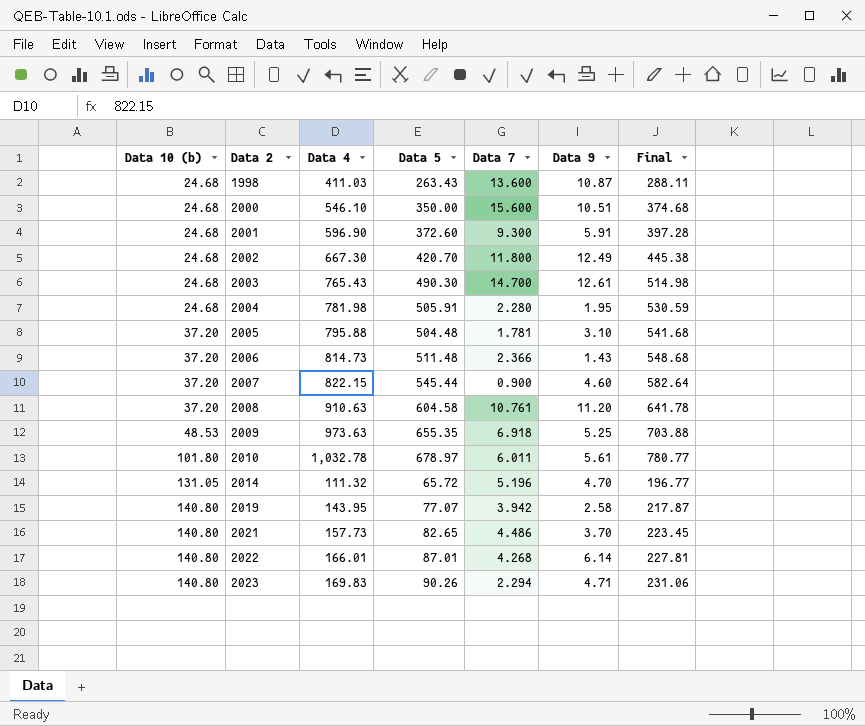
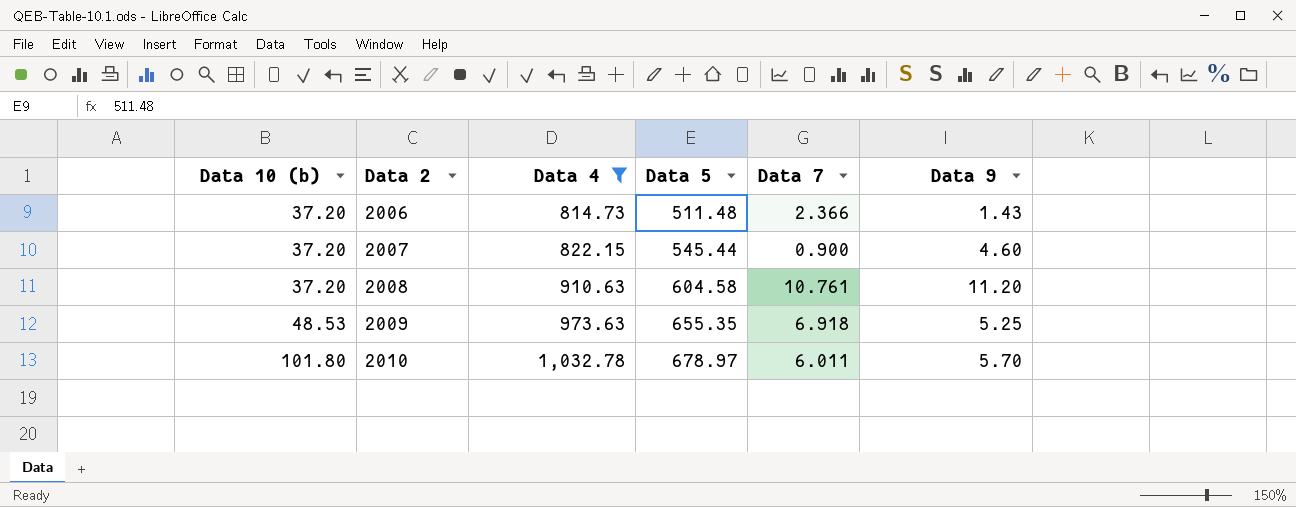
filter: none -> Data 4 >= 814.73
column Final | formula: [Data 10 (b)] + [Data 5] -> none
2010 | Data 9: 5.61 -> 5.70

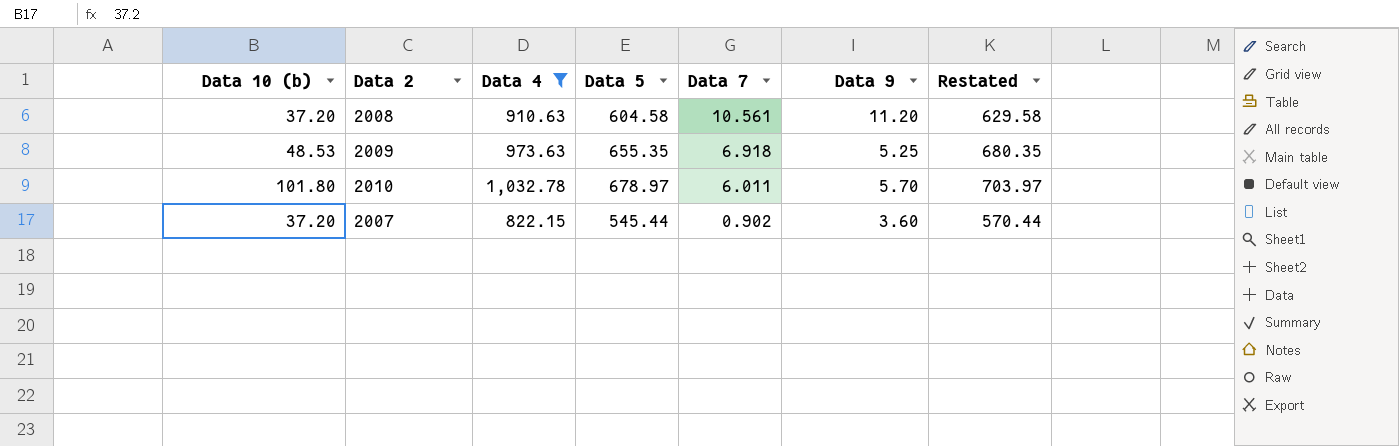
row order: Data 10 (b) ascending -> Data 7 descending
column Restated | formula: none -> [Data 5] + 25
row 2006: 37.20 | 814.73 | 511.48 | 2.366 | 1.43 -> none
2008 | Data 7: 10.761 -> 10.561
2007 | Data 7: 0.900 -> 0.902
2007 | Data 9: 4.60 -> 3.60

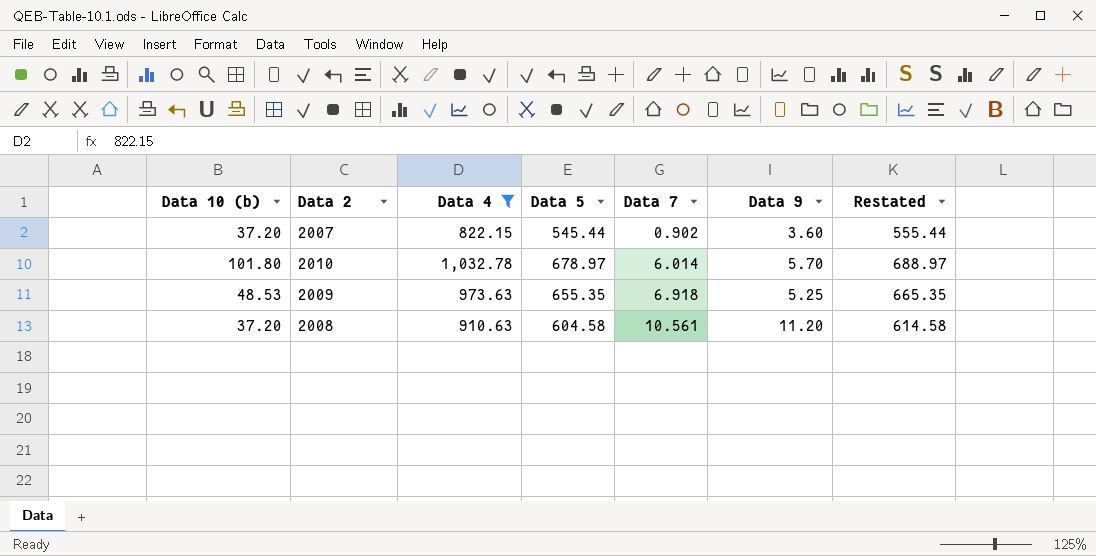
row order: Data 7 descending -> Data 7 ascending
column Restated | formula: [Data 5] + 25 -> [Data 5] + 10
2010 | Data 7: 6.011 -> 6.014

